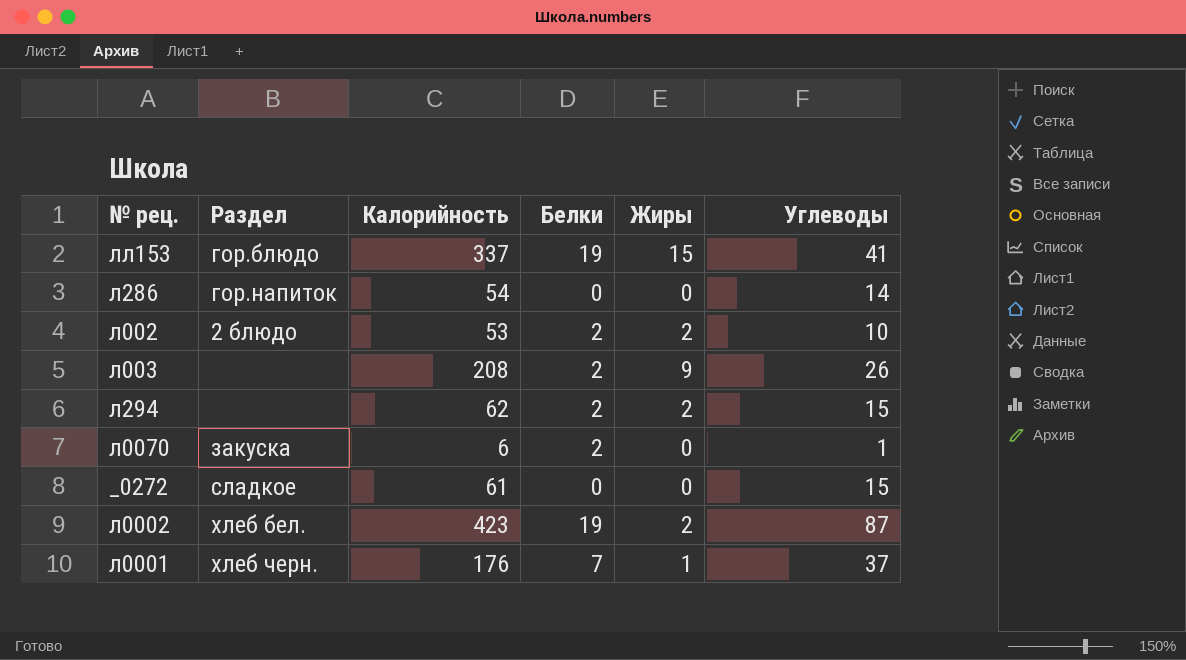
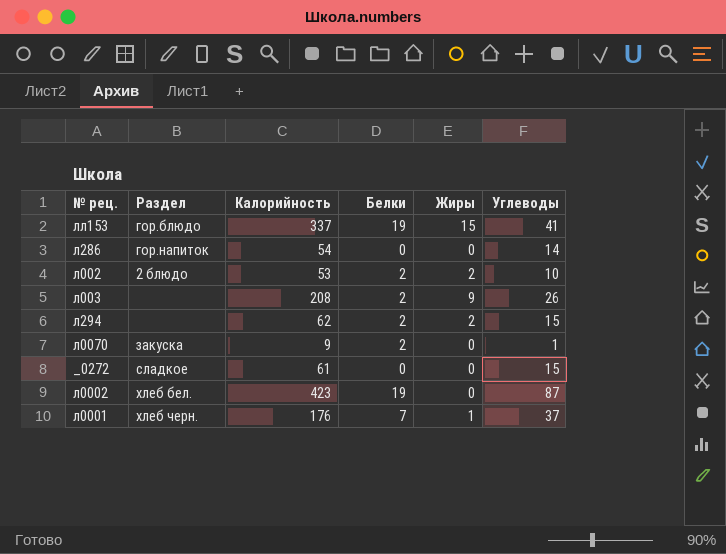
л0070 | Калорийность: 6 -> 9
л0002 | Жиры: 2 -> 0

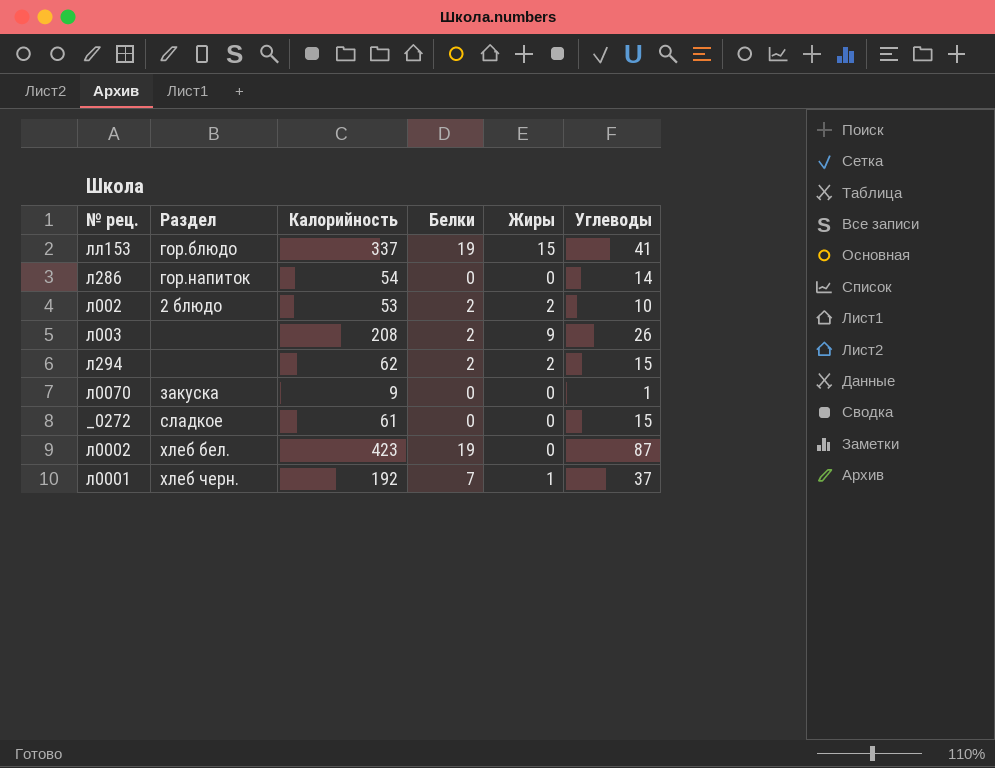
л0070 | Белки: 2 -> 0
л0001 | Калорийность: 176 -> 192

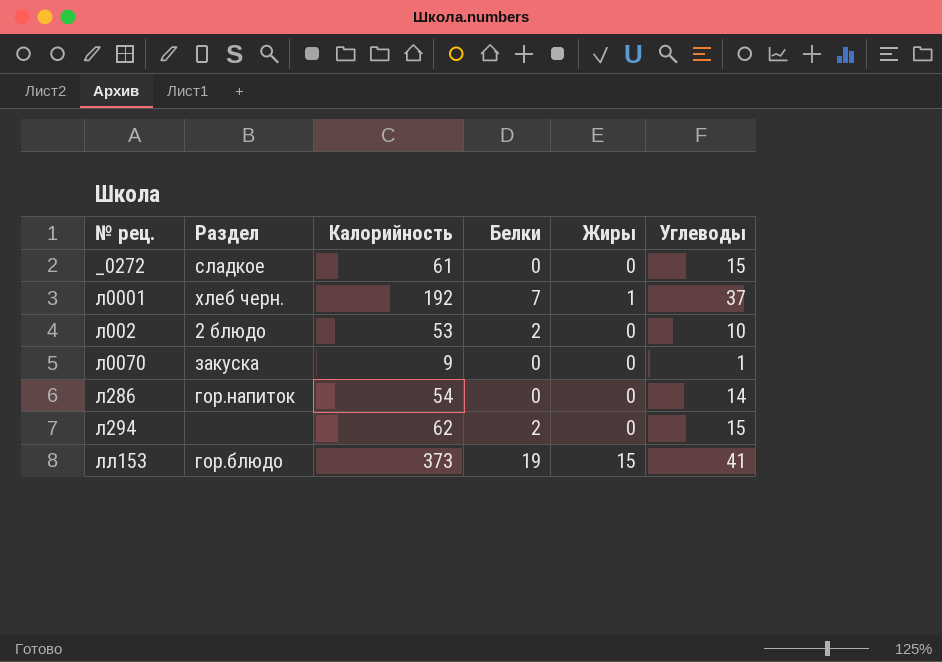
row order: none -> № рец. ascending
row л003: none | 208 | 2 | 9 | 26 -> none
row л0002: хлеб бел. | 423 | 19 | 0 | 87 -> none
л002 | Жиры: 2 -> 0
л294 | Жиры: 2 -> 0
лл153 | Калорийность: 337 -> 373

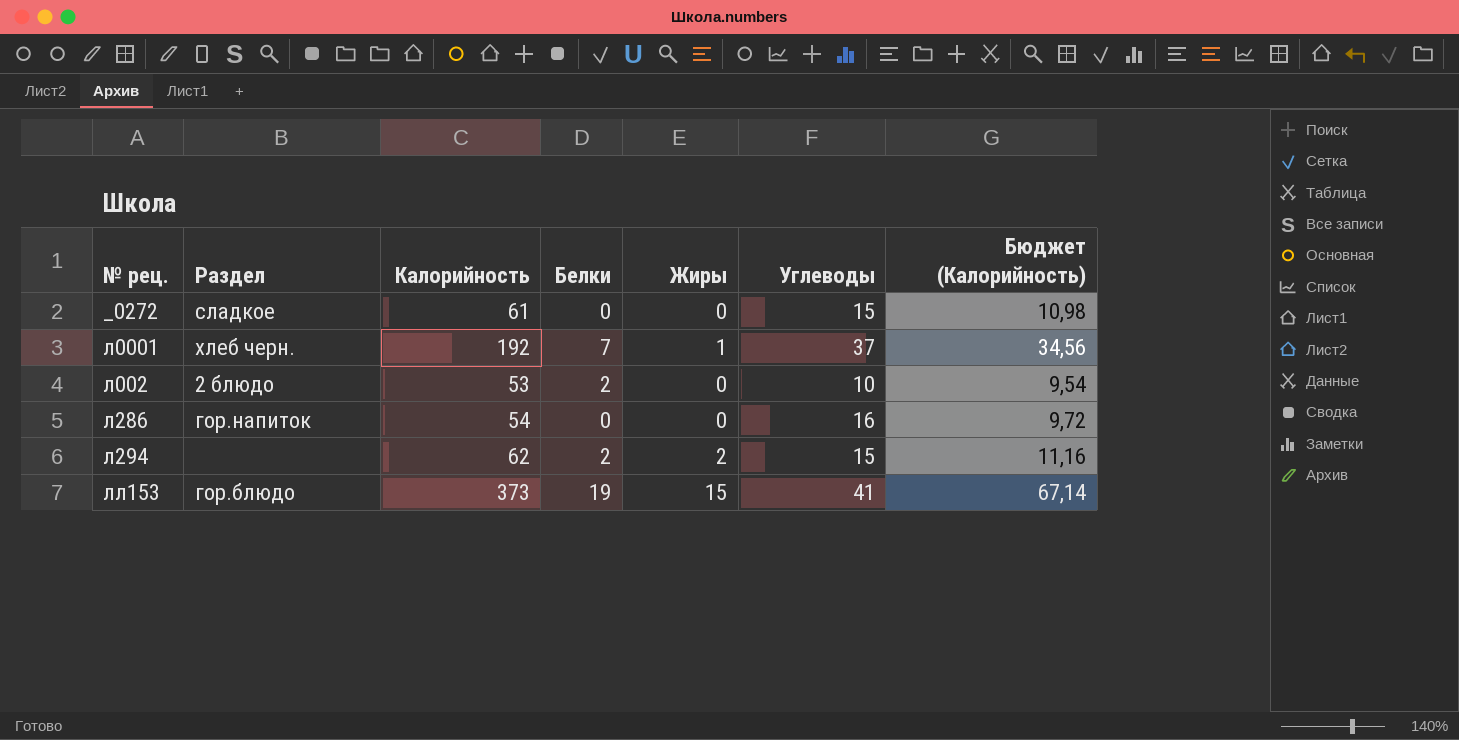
column Бюджет (Калорийность) | formula: none -> [Калорийность] * 0,18
row л0070: закуска | 9 | 0 | 0 | 1 -> none
л286 | Углеводы: 14 -> 16
л294 | Жиры: 0 -> 2

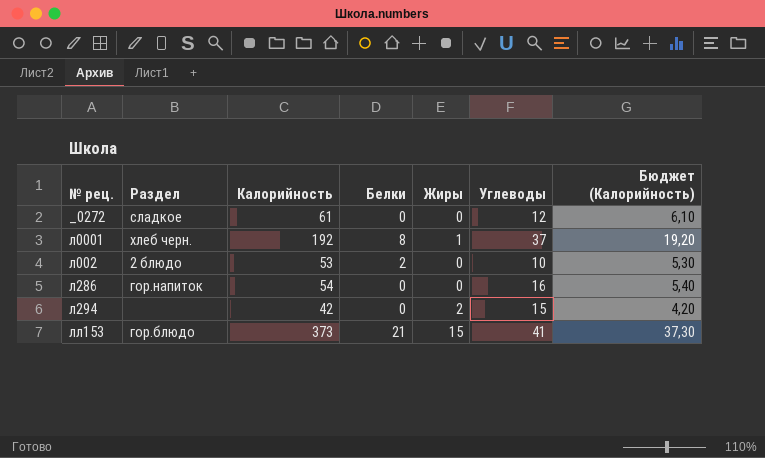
column Бюджет (Калорийность) | formula: [Калорийность] * 0,18 -> [Калорийность] * 0,1
_0272 | Углеводы: 15 -> 12
л0001 | Белки: 7 -> 8
л294 | Калорийность: 62 -> 42
л294 | Белки: 2 -> 0
лл153 | Белки: 19 -> 21

